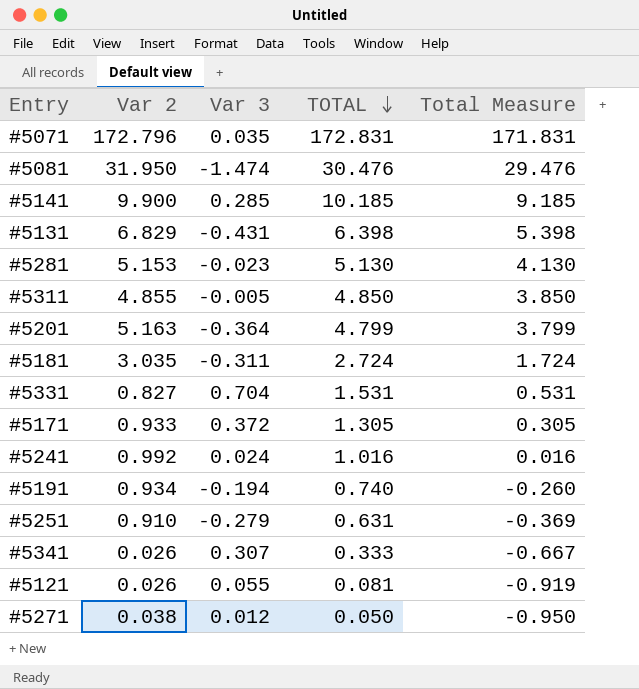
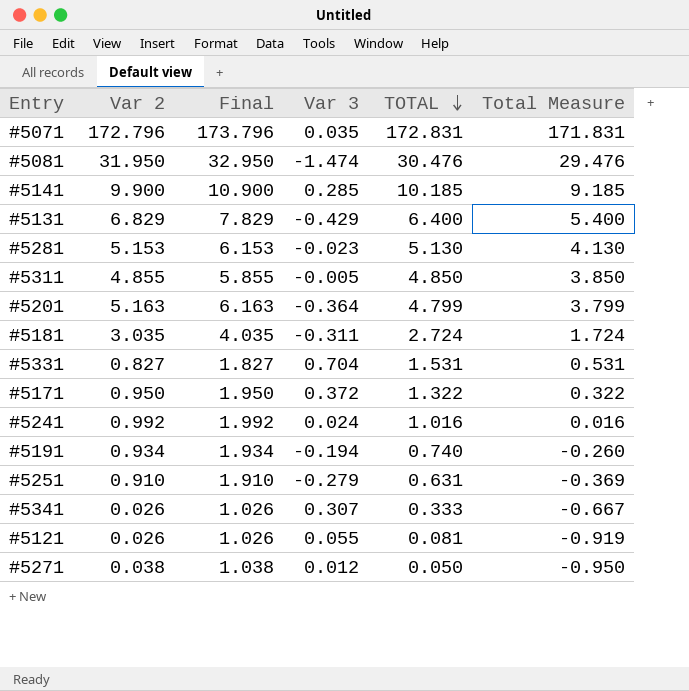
column Final | formula: none -> [Var 2] + 1
#5131 | Var 3: -0.431 -> -0.429
#5131 | TOTAL: 6.398 -> 6.400
#5131 | Total Measure: 5.398 -> 5.400
#5171 | Var 2: 0.933 -> 0.950
#5171 | TOTAL: 1.305 -> 1.322
#5171 | Total Measure: 0.305 -> 0.322

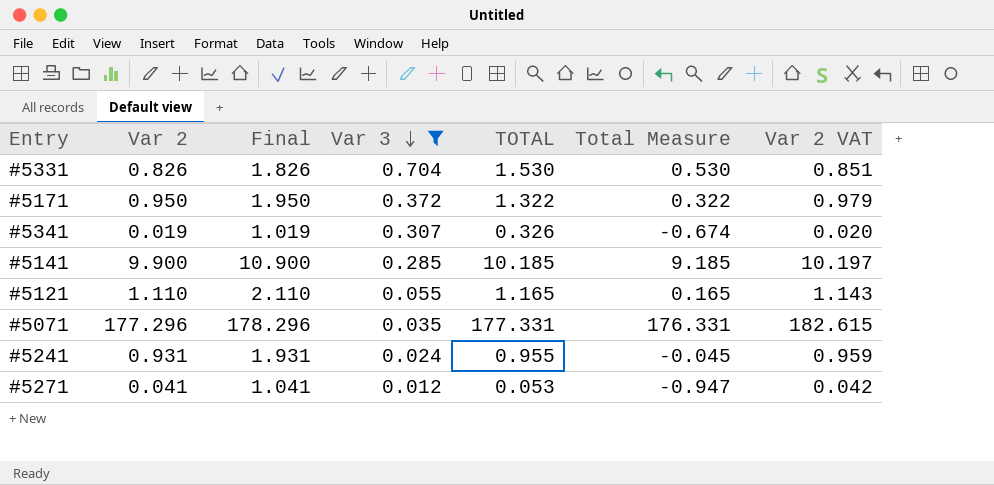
filter: none -> Var 3 >= 0.012
row order: TOTAL descending -> Var 3 descending
column Var 2 VAT | formula: none -> [Var 2] * 1.03
#5331 | Var 2: 0.827 -> 0.826
#5331 | Final: 1.827 -> 1.826
#5331 | TOTAL: 1.531 -> 1.530
#5331 | Total Measure: 0.531 -> 0.530
#5341 | Var 2: 0.026 -> 0.019
#5341 | Final: 1.026 -> 1.019
#5341 | TOTAL: 0.333 -> 0.326
#5341 | Total Measure: -0.667 -> -0.674
#5121 | Var 2: 0.026 -> 1.110
#5121 | Final: 1.026 -> 2.110
#5121 | TOTAL: 0.081 -> 1.165
#5121 | Total Measure: -0.919 -> 0.165
#5071 | Var 2: 172.796 -> 177.296
#5071 | Final: 173.796 -> 178.296
#5071 | TOTAL: 172.831 -> 177.331
#5071 | Total Measure: 171.831 -> 176.331
#5241 | Var 2: 0.992 -> 0.931
#5241 | Final: 1.992 -> 1.931
#5241 | TOTAL: 1.016 -> 0.955
#5241 | Total Measure: 0.016 -> -0.045
#5271 | Var 2: 0.038 -> 0.041
#5271 | Final: 1.038 -> 1.041
#5271 | TOTAL: 0.050 -> 0.053
#5271 | Total Measure: -0.950 -> -0.947

